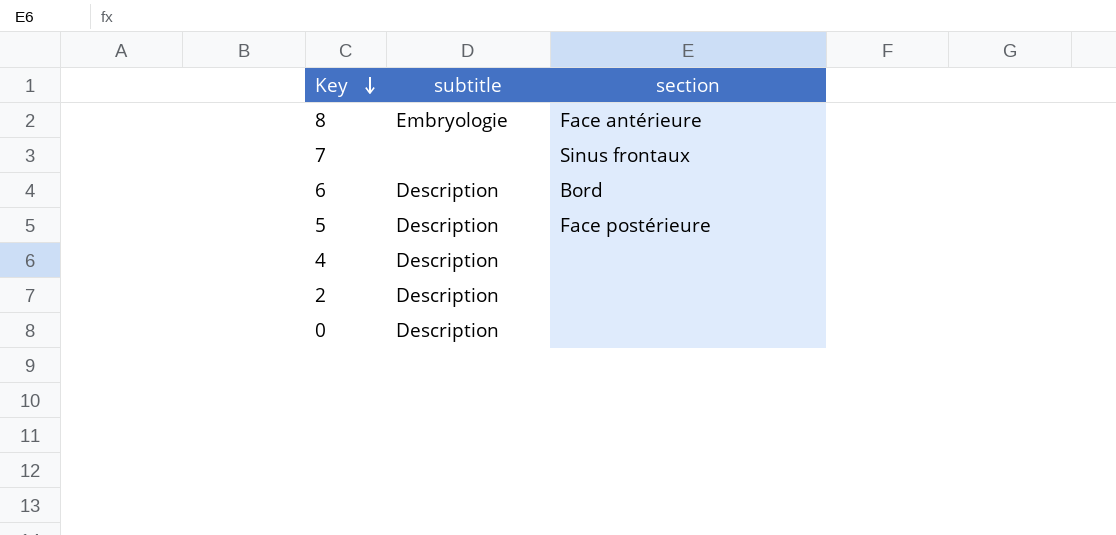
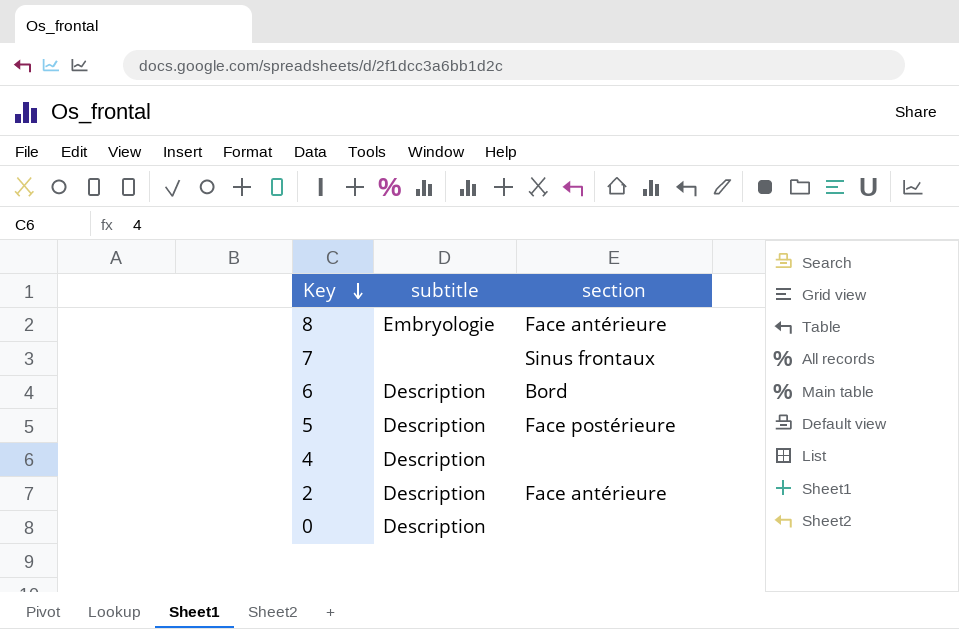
2 | section: none -> Face antérieure

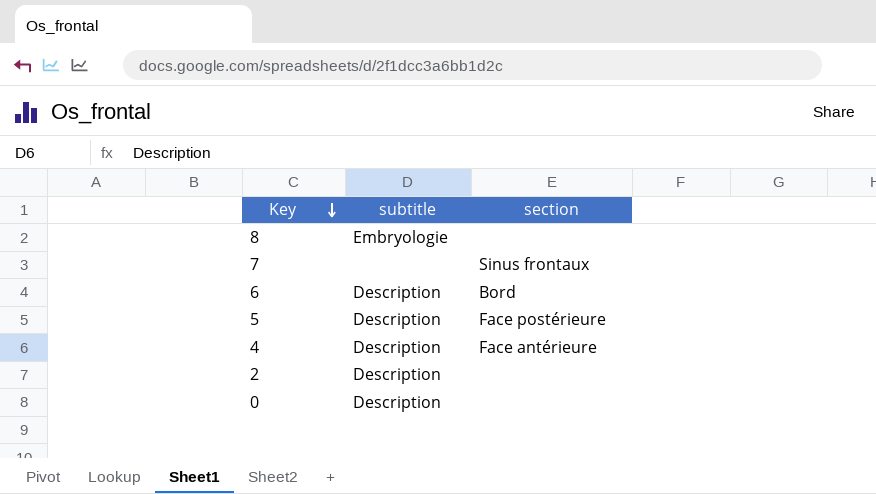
8 | section: Face antérieure -> none
4 | section: none -> Face antérieure
2 | section: Face antérieure -> none

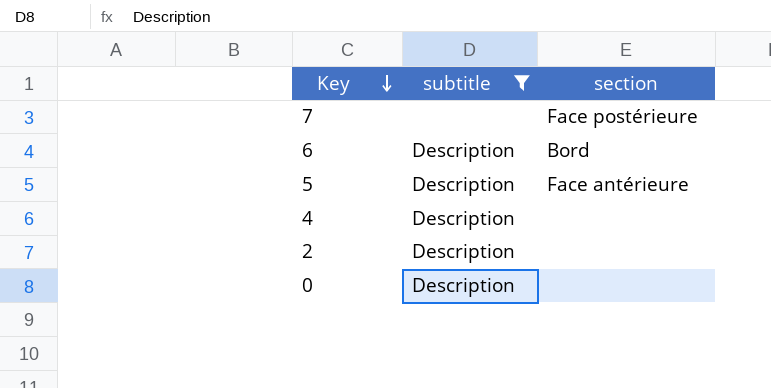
filter: none -> subtitle != Embryologie
7 | section: Sinus frontaux -> Face postérieure
5 | section: Face postérieure -> Face antérieure
4 | section: Face antérieure -> none

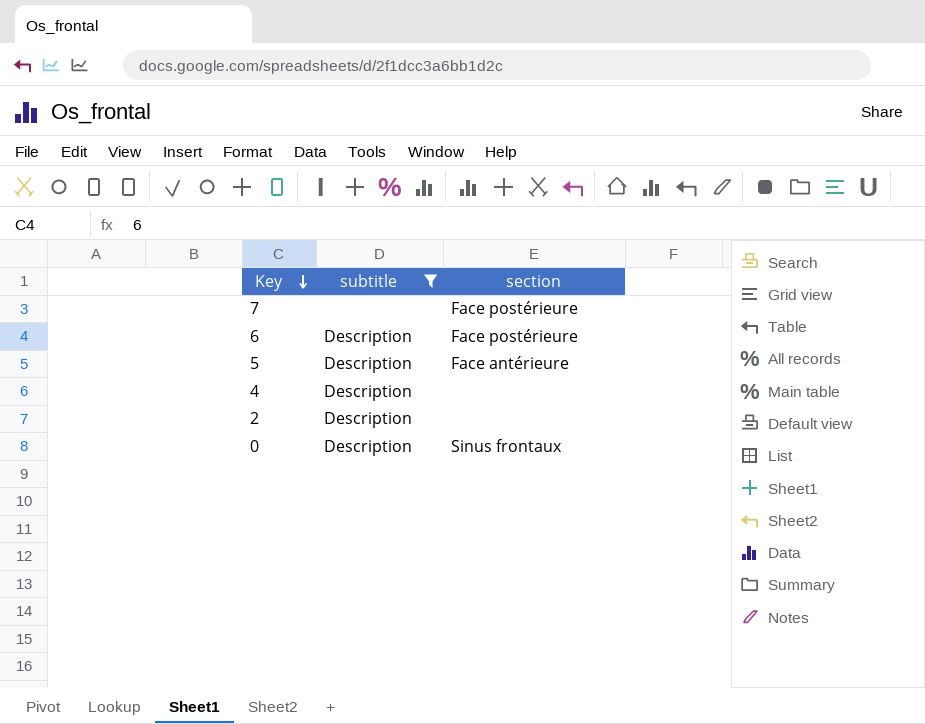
6 | section: Bord -> Face postérieure
0 | section: none -> Sinus frontaux

